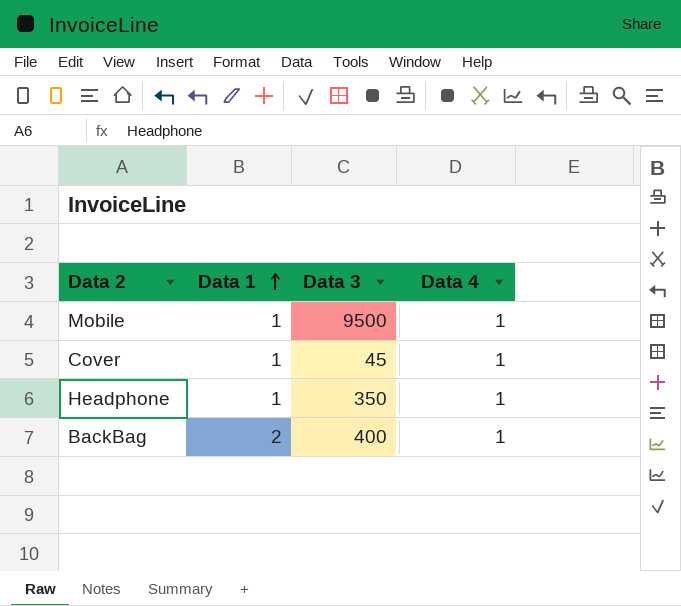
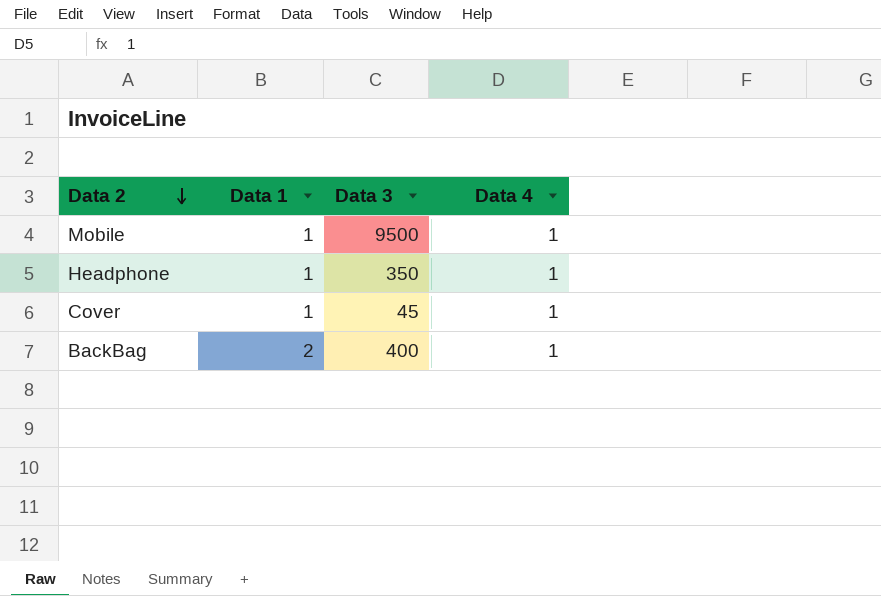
row order: Data 1 ascending -> Data 2 descending

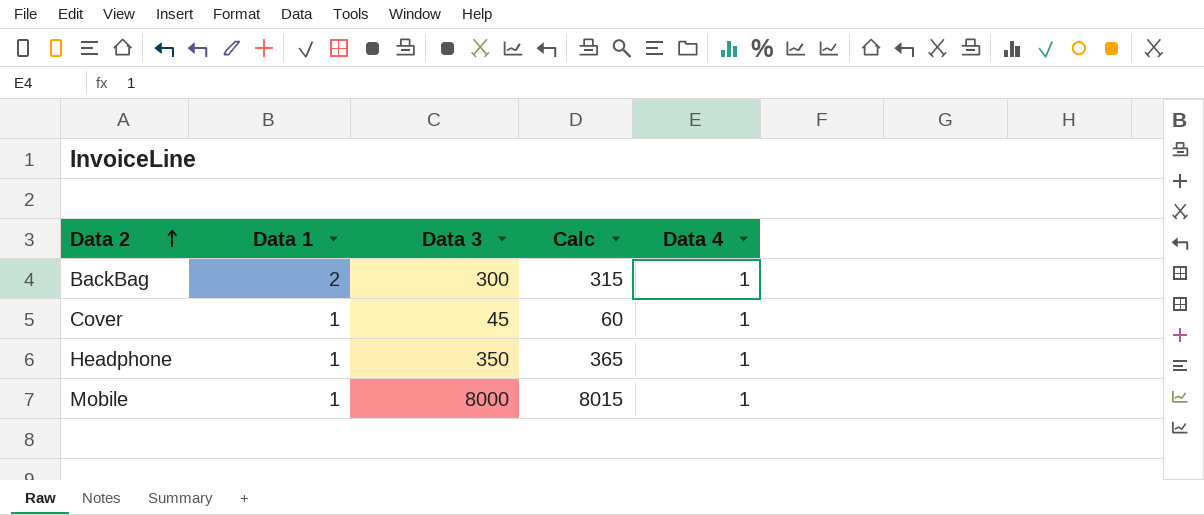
row order: Data 2 descending -> Data 2 ascending
column Calc | formula: none -> [Data 3] + 15
BackBag | Data 3: 400 -> 300
Mobile | Data 3: 9500 -> 8000

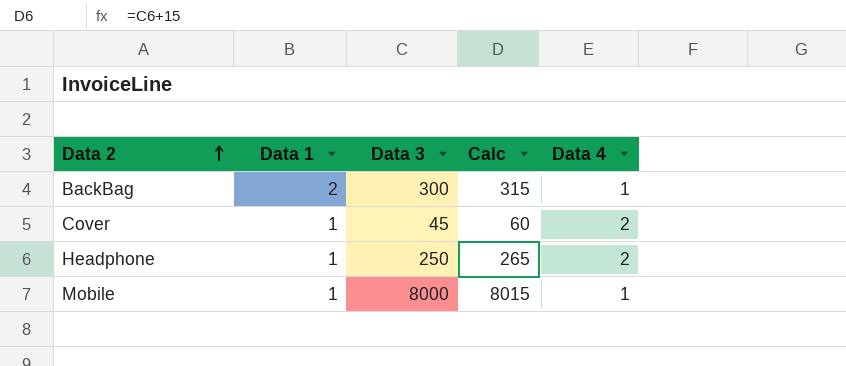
Cover | Data 4: 1 -> 2
Headphone | Data 3: 350 -> 250
Headphone | Calc: 365 -> 265
Headphone | Data 4: 1 -> 2

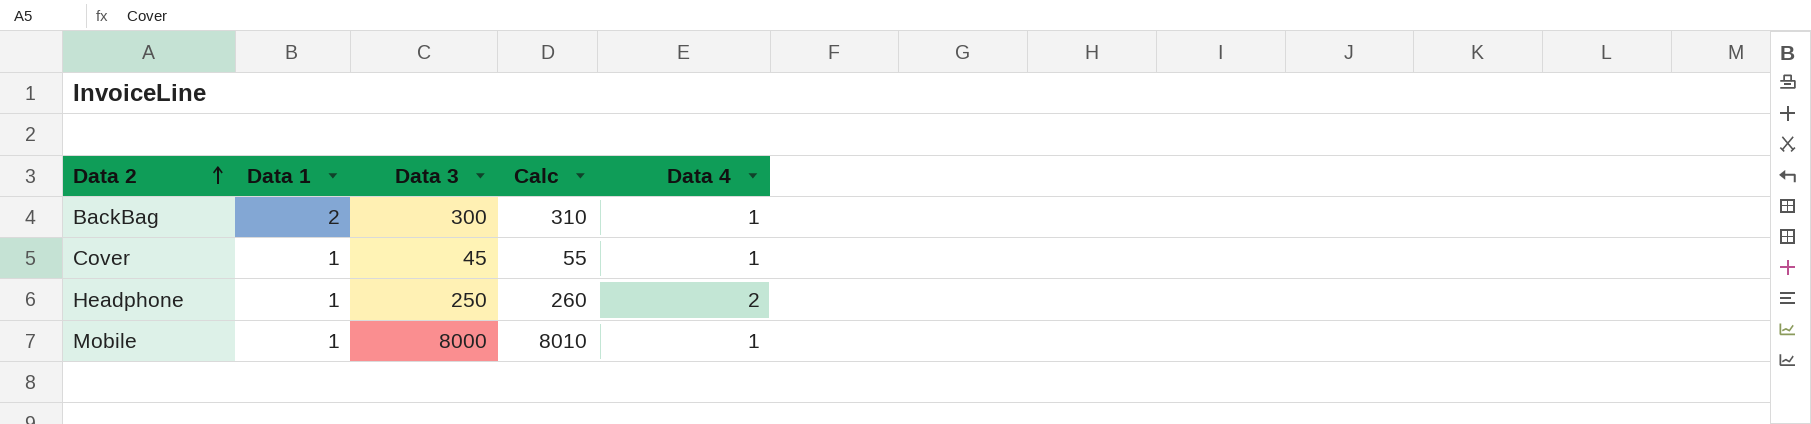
column Calc | formula: [Data 3] + 15 -> [Data 3] + 10
Cover | Data 4: 2 -> 1

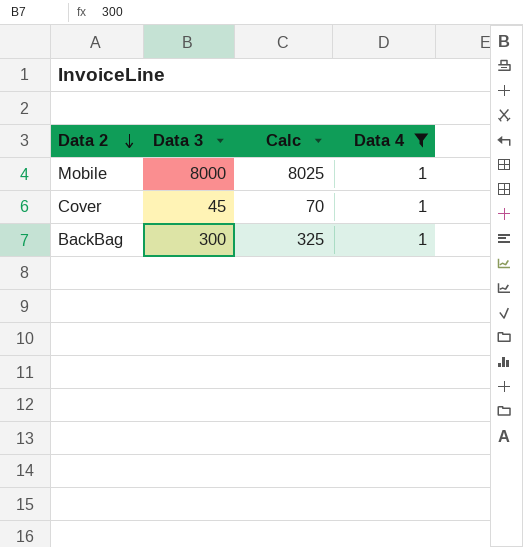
filter: none -> Data 4 = 1
row order: Data 2 ascending -> Data 2 descending
column Data 1 | position: 2 -> none
column Calc | formula: [Data 3] + 10 -> [Data 3] + 25

